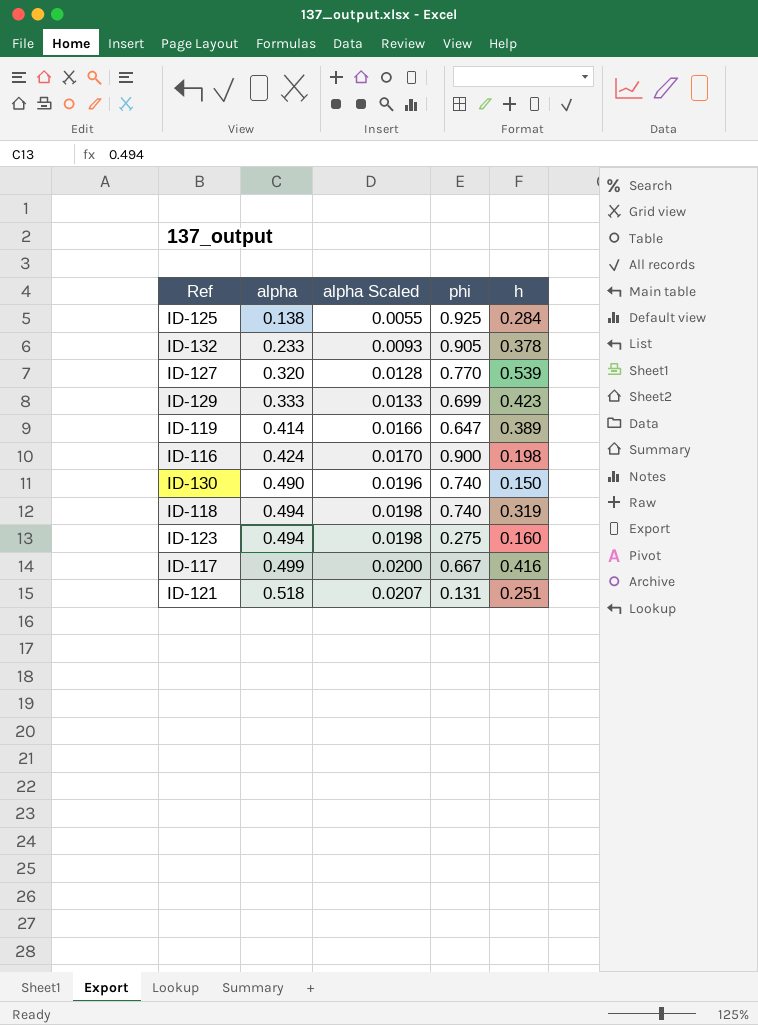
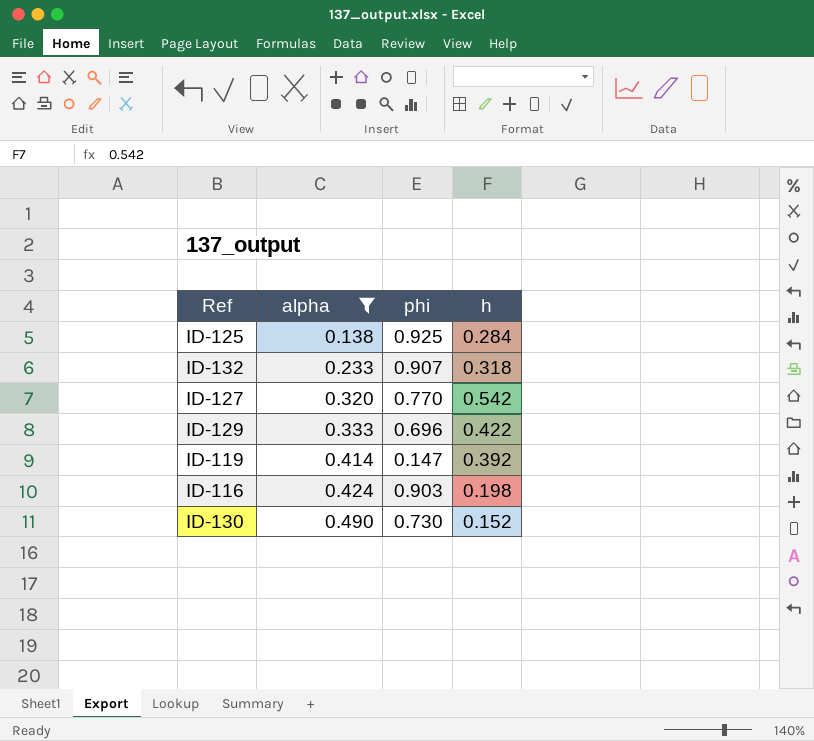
filter: none -> alpha <= 0.490
column alpha Scaled | formula: [alpha] * 0.04 -> none
ID-132 | phi: 0.905 -> 0.907
ID-132 | h: 0.378 -> 0.318
ID-127 | h: 0.539 -> 0.542
ID-129 | phi: 0.699 -> 0.696
ID-129 | h: 0.423 -> 0.422
ID-119 | phi: 0.647 -> 0.147
ID-119 | h: 0.389 -> 0.392
ID-116 | phi: 0.900 -> 0.903
ID-130 | phi: 0.740 -> 0.730
ID-130 | h: 0.150 -> 0.152

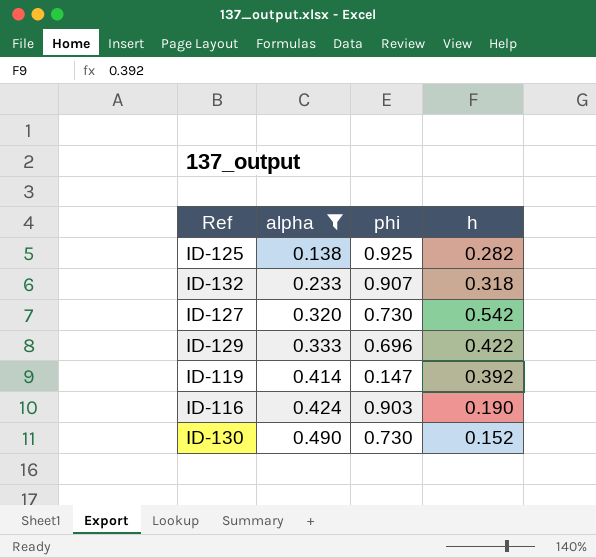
ID-125 | h: 0.284 -> 0.282
ID-127 | phi: 0.770 -> 0.730
ID-116 | h: 0.198 -> 0.190

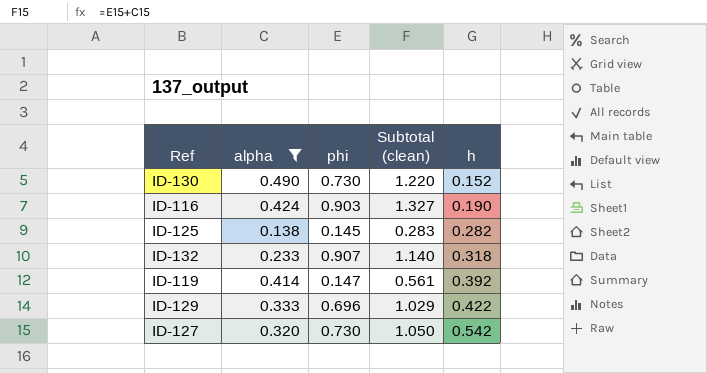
row order: alpha ascending -> h ascending
column Subtotal (clean) | formula: none -> [alpha] + [phi]
ID-125 | phi: 0.925 -> 0.145

